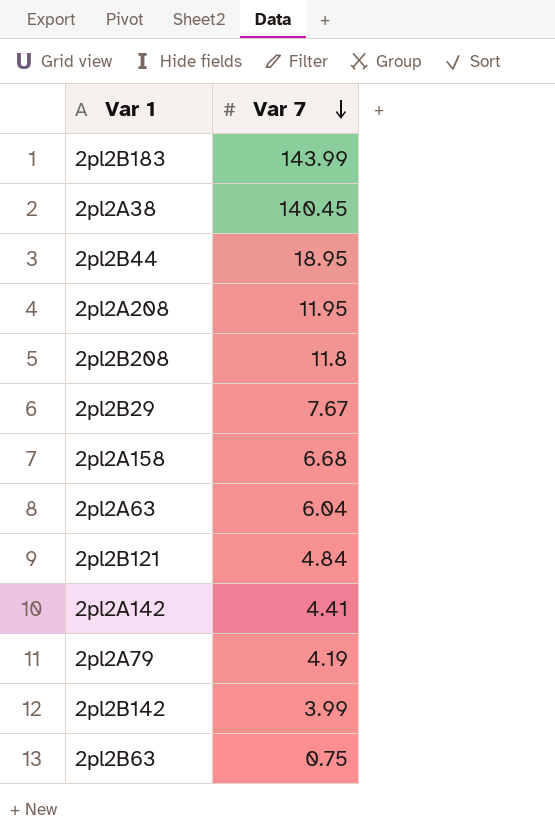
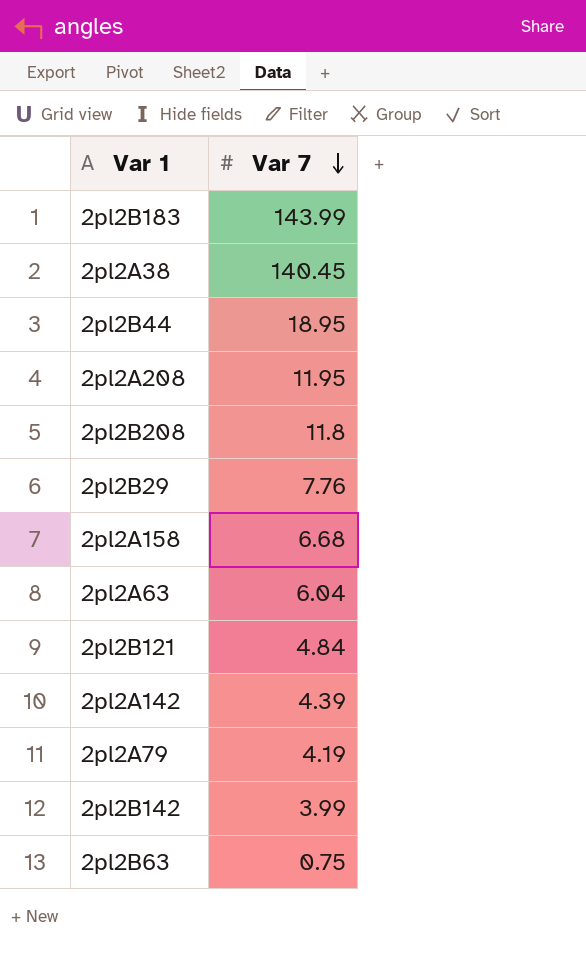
2pl2B29 | Var 7: 7.67 -> 7.76
2pl2A142 | Var 7: 4.41 -> 4.39

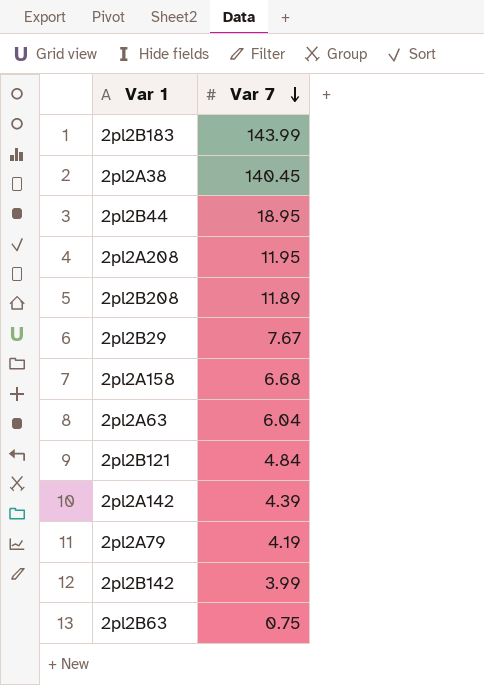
2pl2B208 | Var 7: 11.8 -> 11.89
2pl2B29 | Var 7: 7.76 -> 7.67

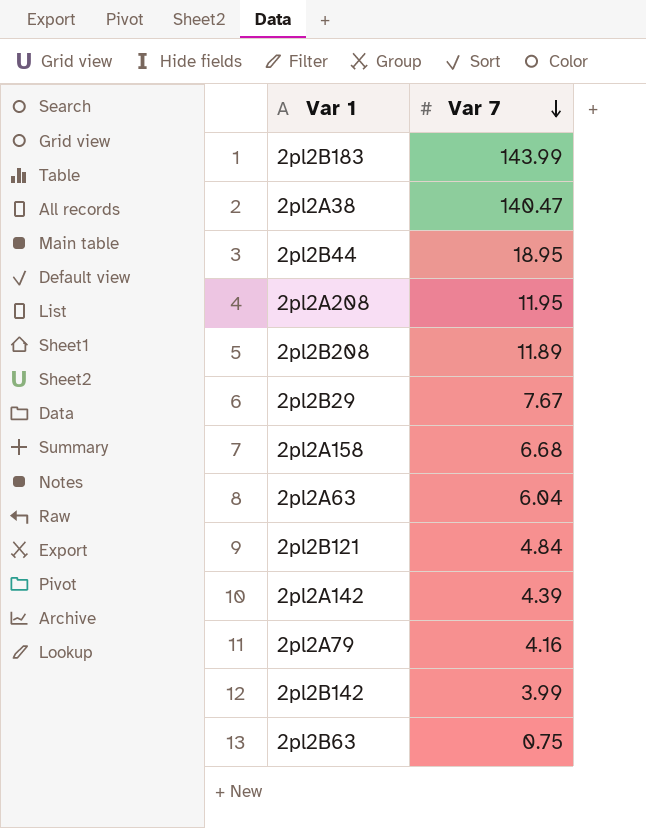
2pl2A38 | Var 7: 140.45 -> 140.47
2pl2A79 | Var 7: 4.19 -> 4.16

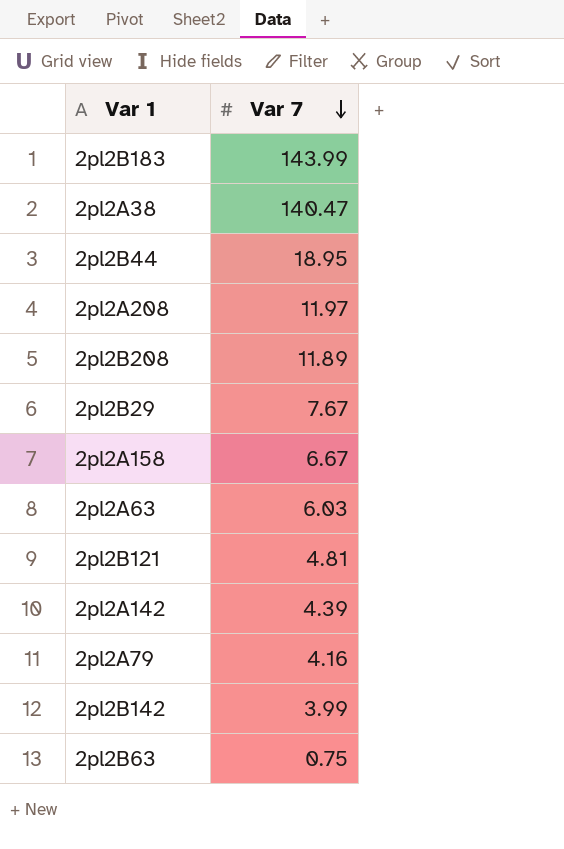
2pl2A208 | Var 7: 11.95 -> 11.97
2pl2A158 | Var 7: 6.68 -> 6.67
2pl2A63 | Var 7: 6.04 -> 6.03
2pl2B121 | Var 7: 4.84 -> 4.81

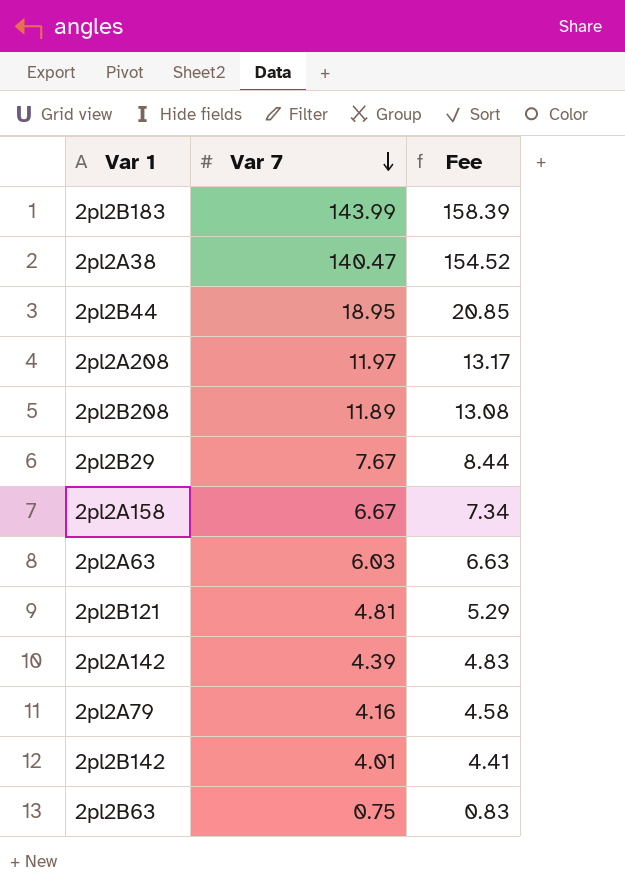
column Fee | formula: none -> [Var 7] * 1.1
2pl2B142 | Var 7: 3.99 -> 4.01

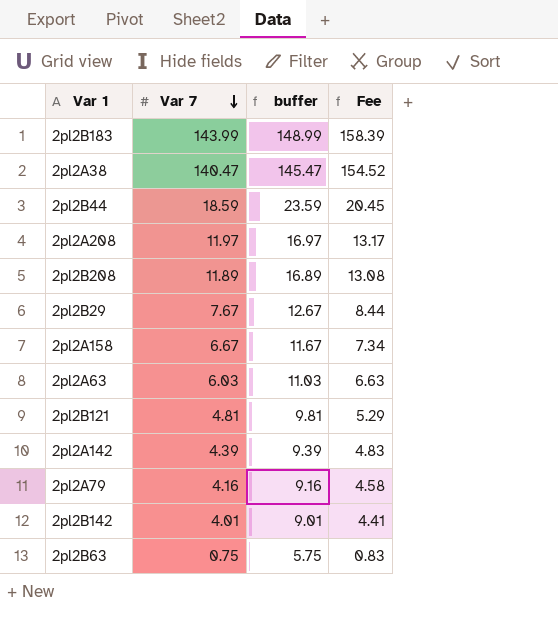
column buffer | formula: none -> [Var 7] + 5
2pl2B44 | Var 7: 18.95 -> 18.59
2pl2B44 | Fee: 20.85 -> 20.45

